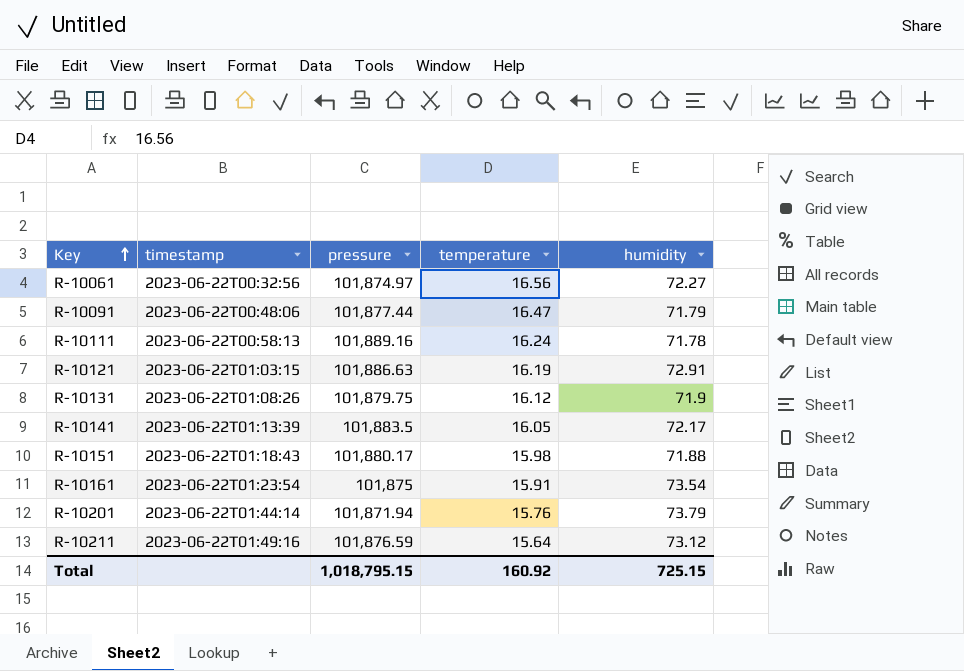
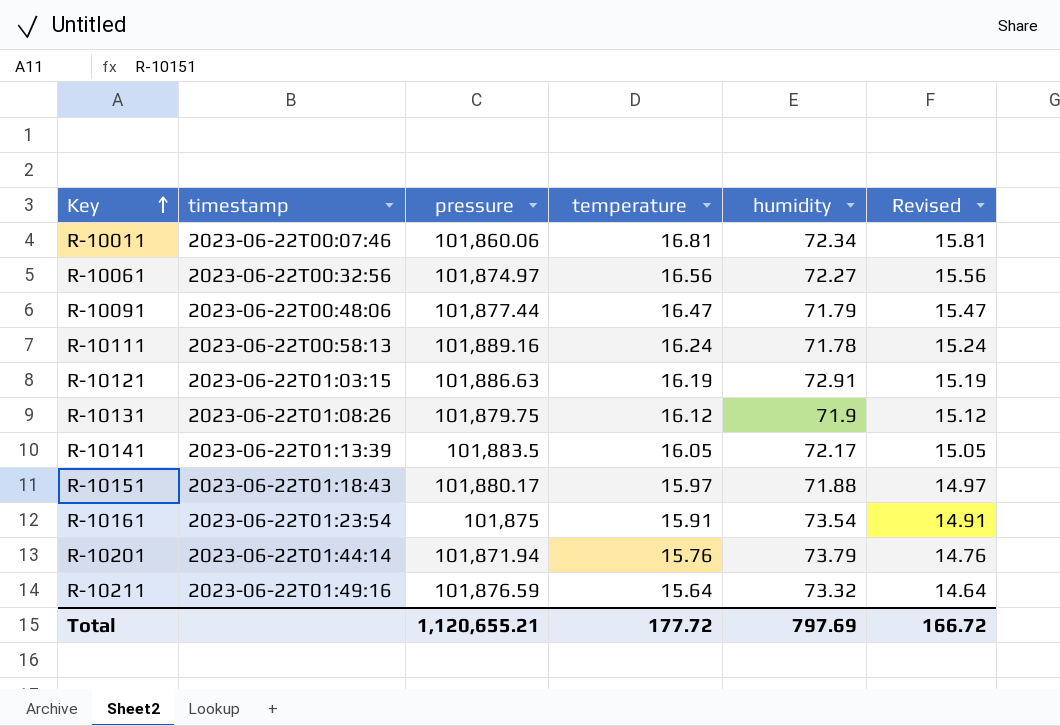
column Revised | formula: none -> [temperature] - 1
row R-10011: none -> 2023-06-22T00:07:46 | 101,860.06 | 16.81 | 72.34 | 15.81
R-10151 | temperature: 15.98 -> 15.97
R-10211 | humidity: 73.12 -> 73.32
Total | pressure: 1,018,795.15 -> 1,120,655.21
Total | temperature: 160.92 -> 177.72
Total | humidity: 725.15 -> 797.69

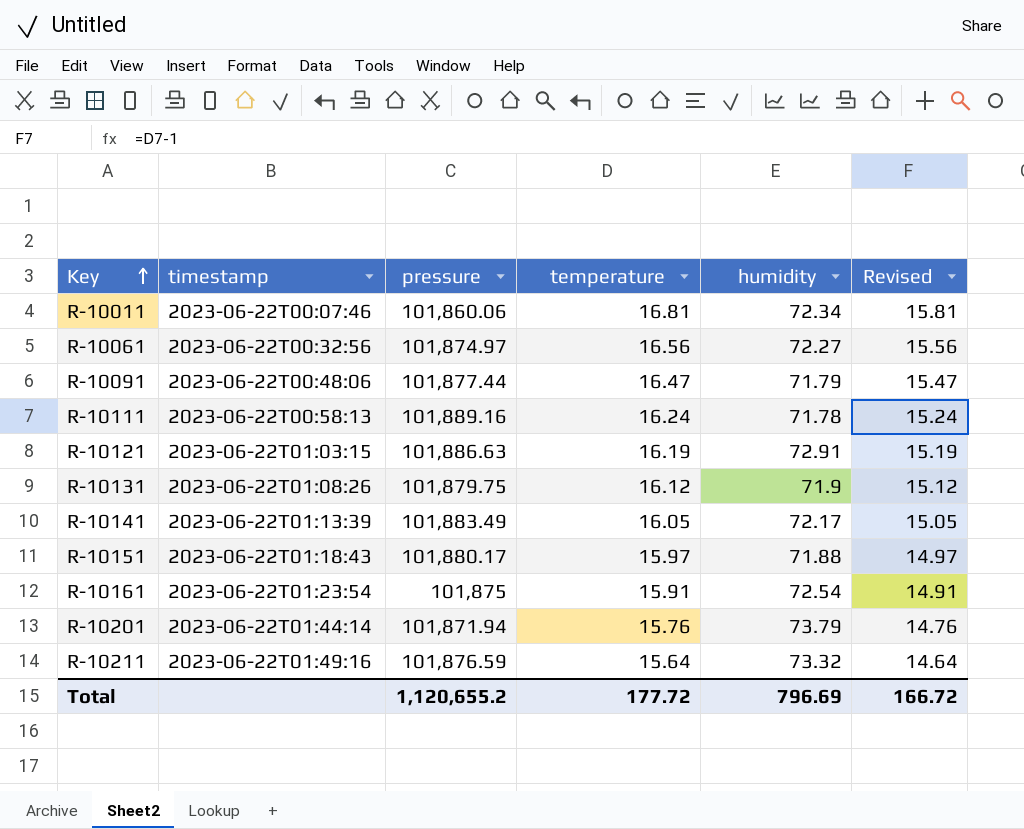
R-10141 | pressure: 101,883.5 -> 101,883.49
R-10161 | humidity: 73.54 -> 72.54
Total | pressure: 1,120,655.21 -> 1,120,655.2
Total | humidity: 797.69 -> 796.69

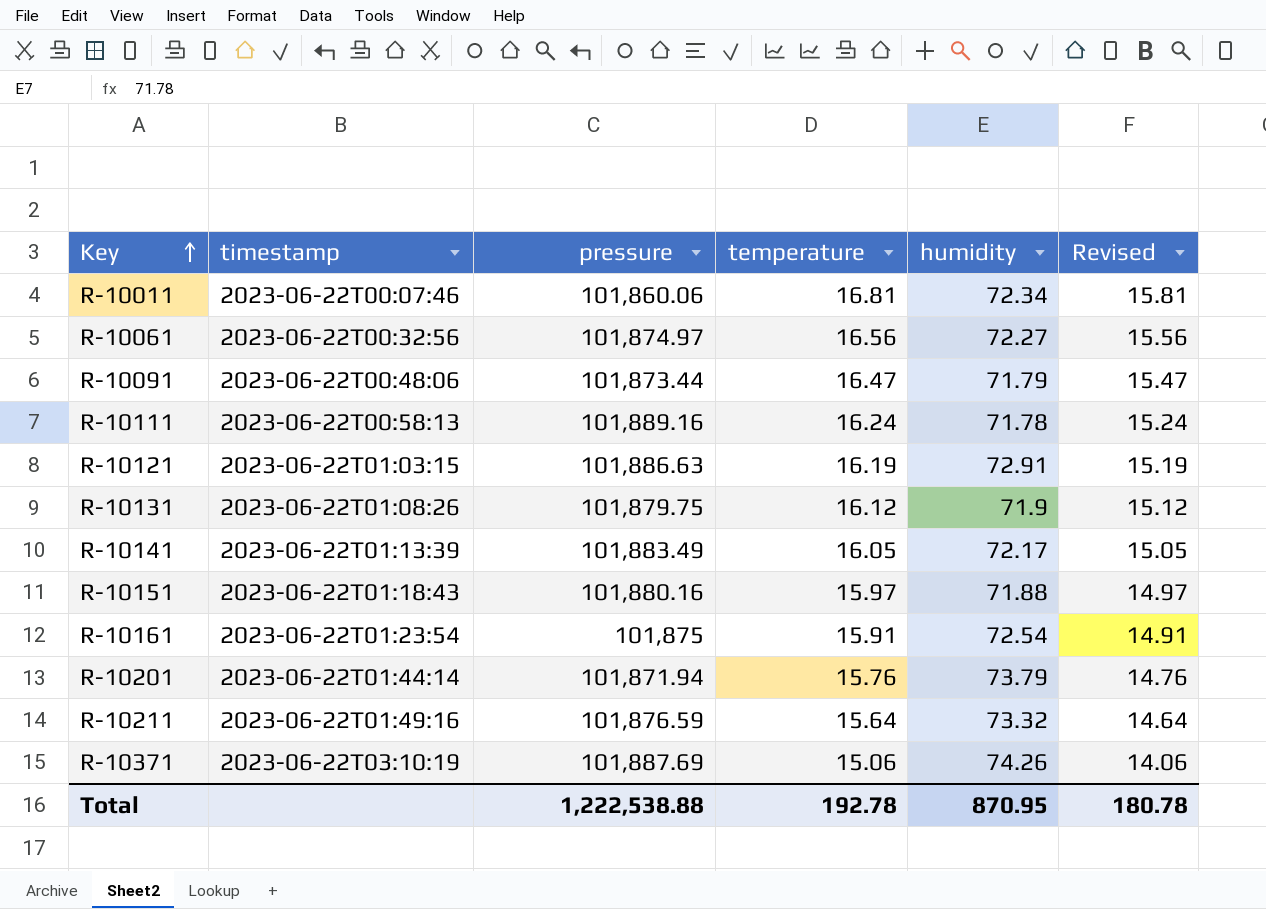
R-10091 | pressure: 101,877.44 -> 101,873.44
R-10151 | pressure: 101,880.17 -> 101,880.16
row R-10371: none -> 2023-06-22T03:10:19 | 101,887.69 | 15.06 | 74.26 | 14.06
Total | pressure: 1,120,655.2 -> 1,222,538.88
Total | temperature: 177.72 -> 192.78
Total | humidity: 796.69 -> 870.95
Total | Revised: 166.72 -> 180.78

